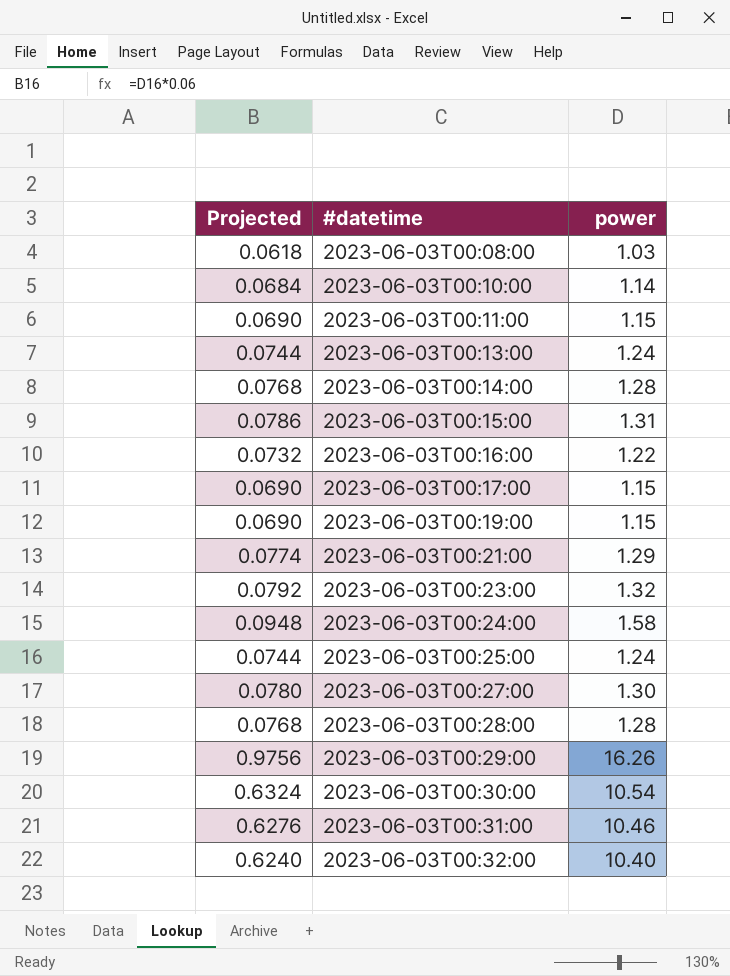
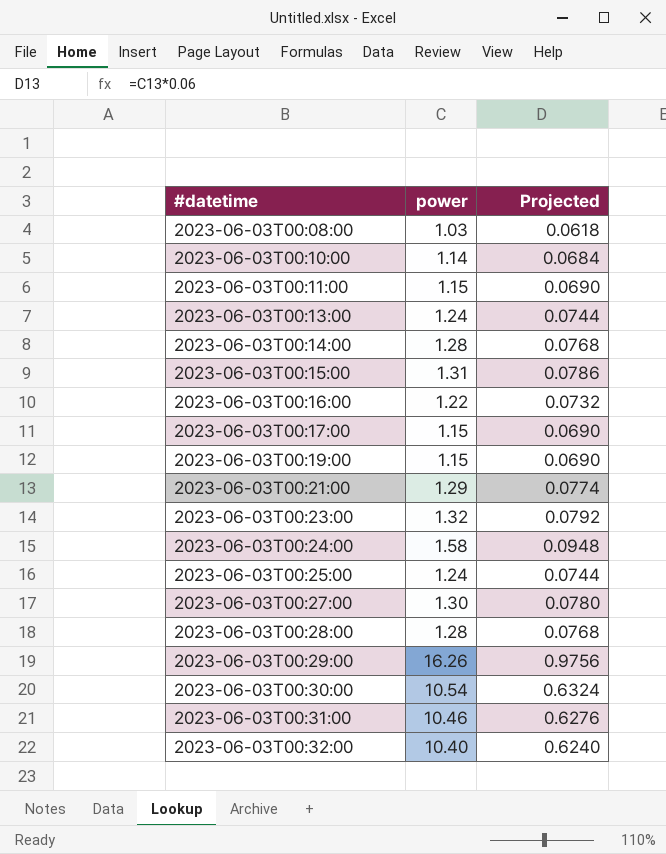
column Projected | position: 1 -> 3

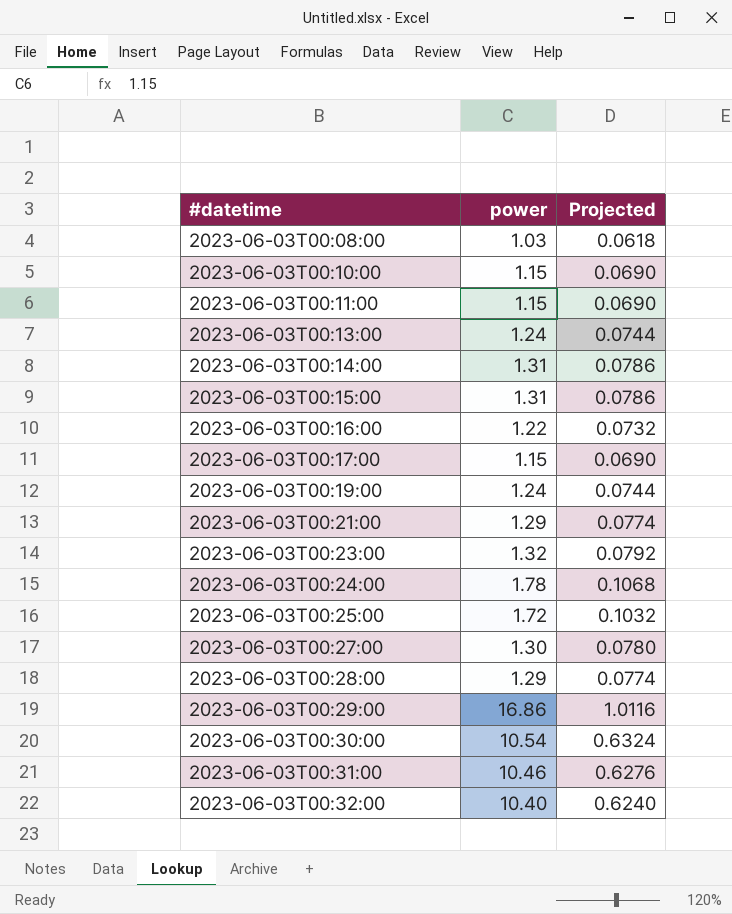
2023-06-03T00:10:00 | power: 1.14 -> 1.15
2023-06-03T00:10:00 | Projected: 0.0684 -> 0.0690
2023-06-03T00:14:00 | power: 1.28 -> 1.31
2023-06-03T00:14:00 | Projected: 0.0768 -> 0.0786
2023-06-03T00:19:00 | power: 1.15 -> 1.24
2023-06-03T00:19:00 | Projected: 0.0690 -> 0.0744
2023-06-03T00:24:00 | power: 1.58 -> 1.78
2023-06-03T00:24:00 | Projected: 0.0948 -> 0.1068
2023-06-03T00:25:00 | power: 1.24 -> 1.72
2023-06-03T00:25:00 | Projected: 0.0744 -> 0.1032
2023-06-03T00:28:00 | power: 1.28 -> 1.29
2023-06-03T00:28:00 | Projected: 0.0768 -> 0.0774
2023-06-03T00:29:00 | power: 16.26 -> 16.86
2023-06-03T00:29:00 | Projected: 0.9756 -> 1.0116

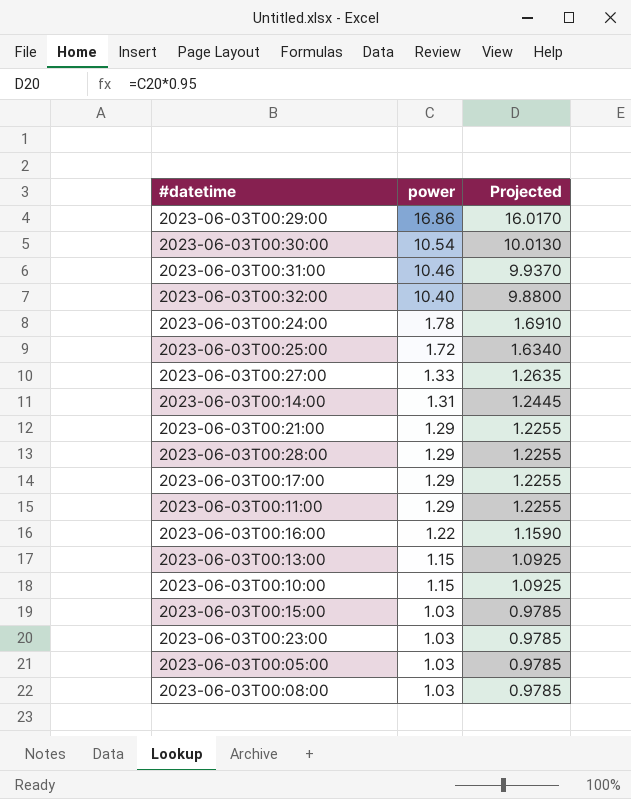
row order: #datetime ascending -> power descending
column Projected | formula: [power] * 0.06 -> [power] * 0.95
row 2023-06-03T00:19:00: 1.24 | 0.0744 -> none
2023-06-03T00:27:00 | power: 1.30 -> 1.33
2023-06-03T00:17:00 | power: 1.15 -> 1.29
2023-06-03T00:11:00 | power: 1.15 -> 1.29
2023-06-03T00:13:00 | power: 1.24 -> 1.15
2023-06-03T00:15:00 | power: 1.31 -> 1.03
2023-06-03T00:23:00 | power: 1.32 -> 1.03
row 2023-06-03T00:05:00: none -> 1.03 | 0.9785

